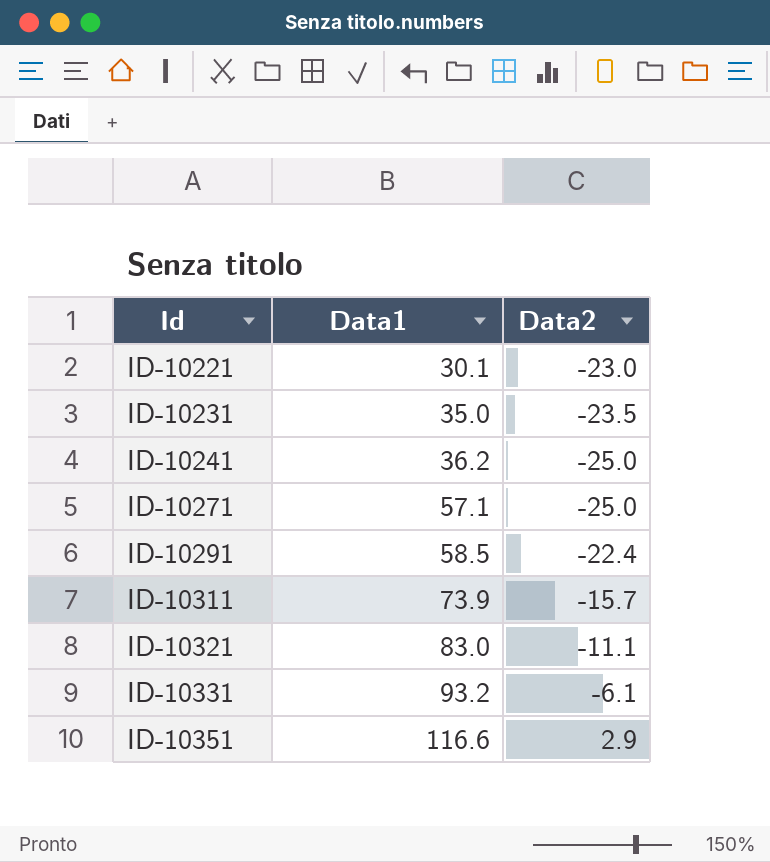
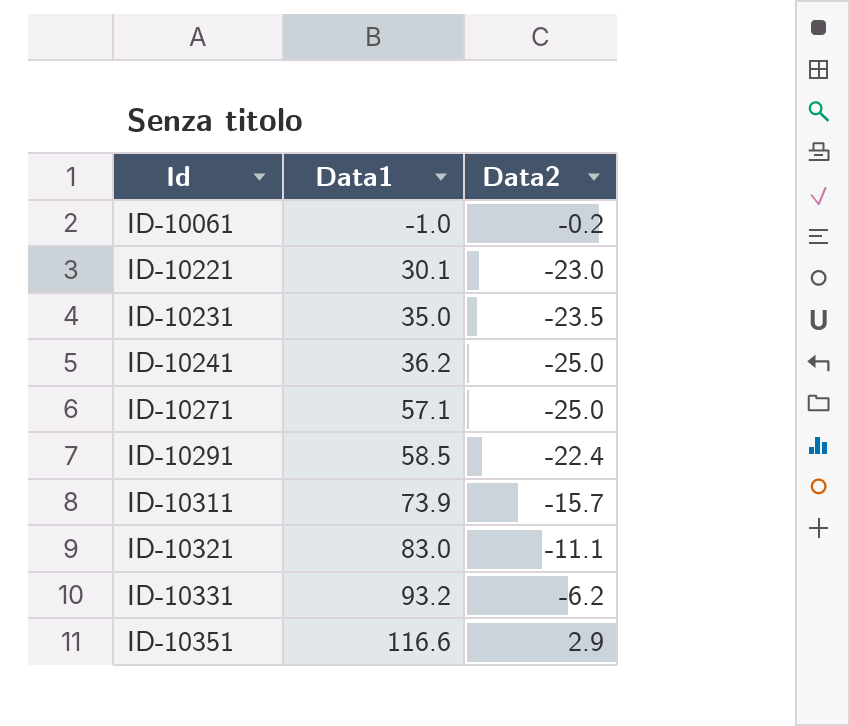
row ID-10061: none -> -1.0 | -0.2
ID-10331 | Data2: -6.1 -> -6.2

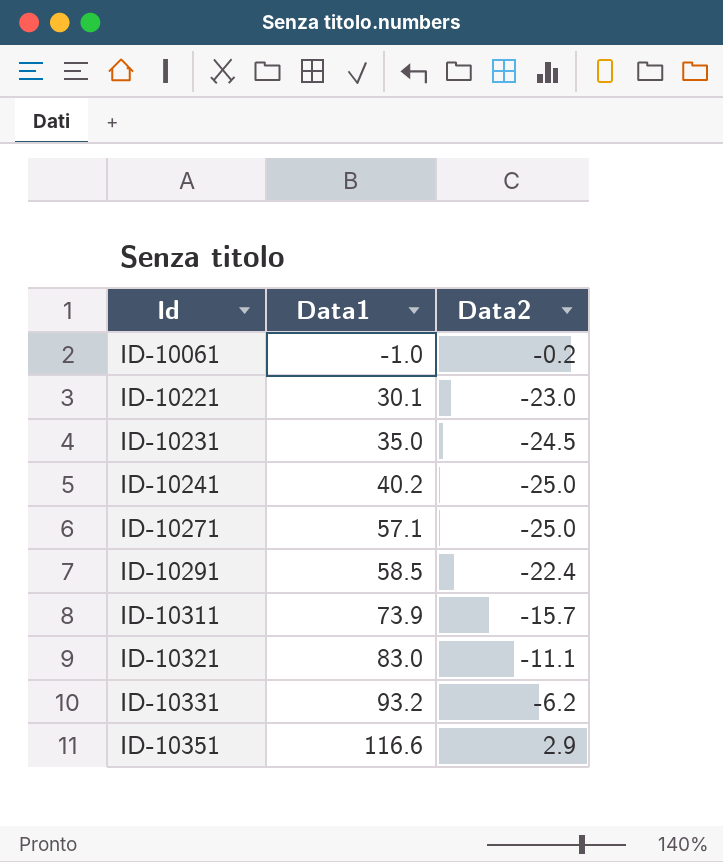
ID-10231 | Data2: -23.5 -> -24.5
ID-10241 | Data1: 36.2 -> 40.2

